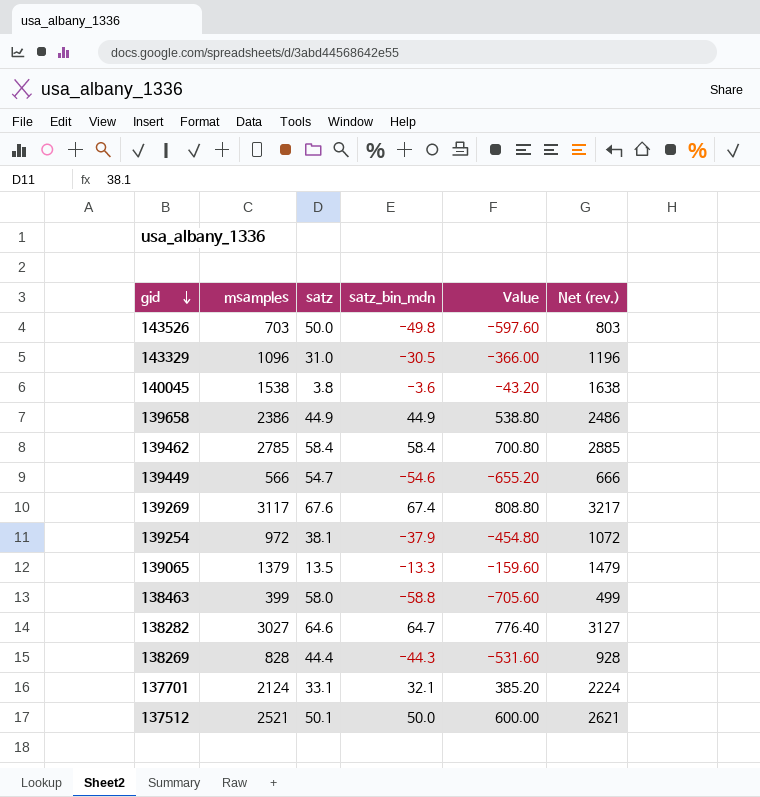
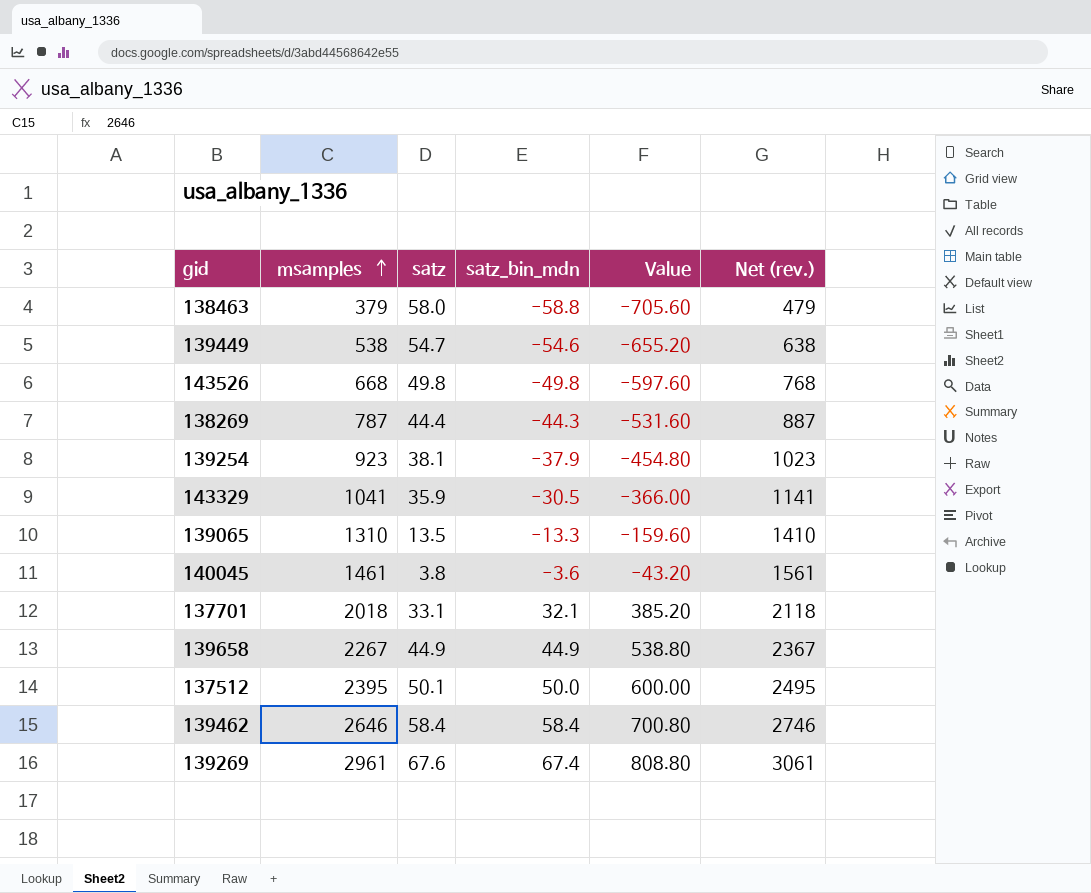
row order: gid descending -> msamples ascending
row 138282: 3027 | 64.6 | 64.7 | 776.40 | 3127 -> none
138463 | msamples: 399 -> 379
138463 | Net (rev.): 499 -> 479
139449 | msamples: 566 -> 538
139449 | Net (rev.): 666 -> 638
143526 | msamples: 703 -> 668
143526 | satz: 50.0 -> 49.8
143526 | Net (rev.): 803 -> 768
138269 | msamples: 828 -> 787
138269 | Net (rev.): 928 -> 887
139254 | msamples: 972 -> 923
139254 | Net (rev.): 1072 -> 1023
143329 | msamples: 1096 -> 1041
143329 | satz: 31.0 -> 35.9
143329 | Net (rev.): 1196 -> 1141
139065 | msamples: 1379 -> 1310
139065 | Net (rev.): 1479 -> 1410
140045 | msamples: 1538 -> 1461
140045 | Net (rev.): 1638 -> 1561
137701 | msamples: 2124 -> 2018
137701 | Net (rev.): 2224 -> 2118
139658 | msamples: 2386 -> 2267
139658 | Net (rev.): 2486 -> 2367
137512 | msamples: 2521 -> 2395
137512 | Net (rev.): 2621 -> 2495
139462 | msamples: 2785 -> 2646
139462 | Net (rev.): 2885 -> 2746
139269 | msamples: 3117 -> 2961
139269 | Net (rev.): 3217 -> 3061

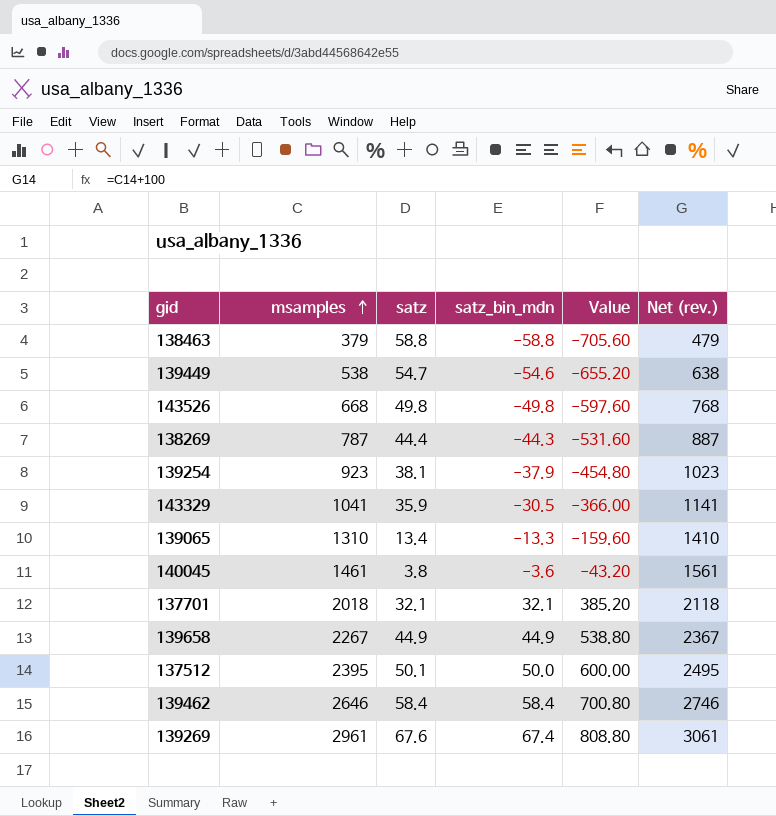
138463 | satz: 58.0 -> 58.8
139065 | satz: 13.5 -> 13.4
137701 | satz: 33.1 -> 32.1

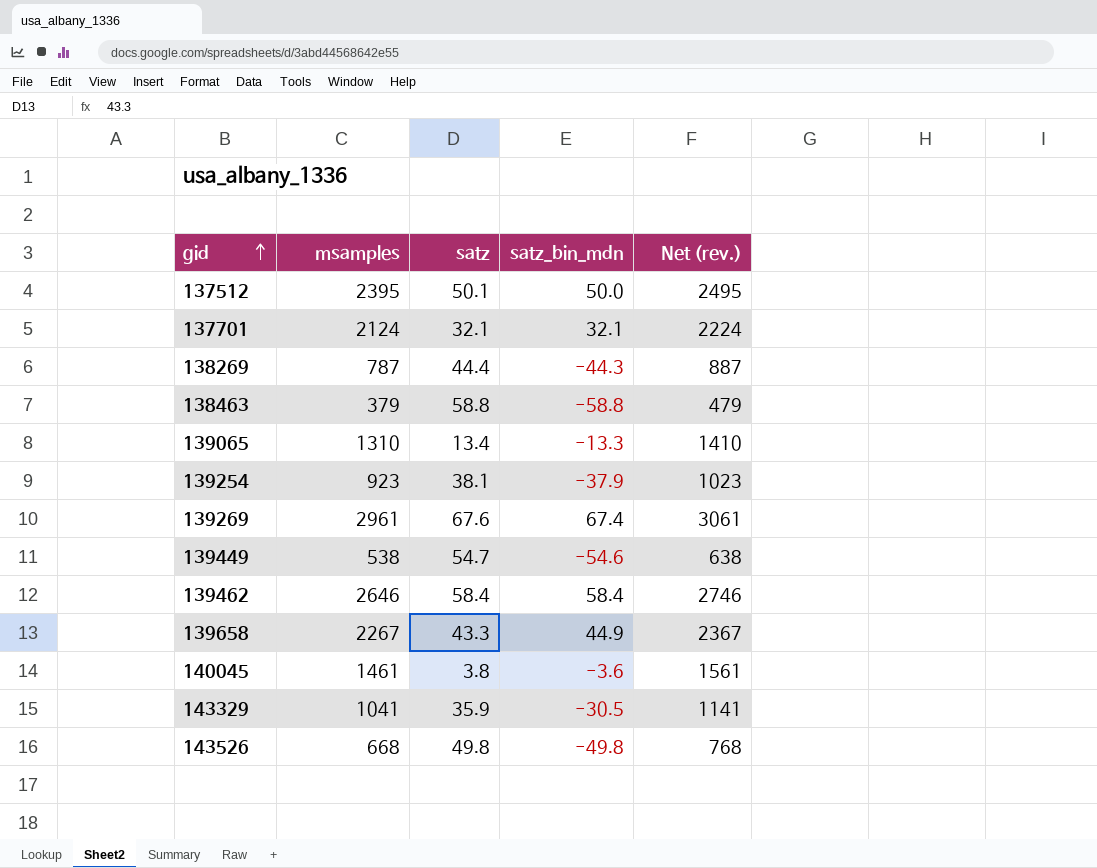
row order: msamples ascending -> gid ascending
column Value | formula: [satz_bin_mdn] * 12 -> none
137701 | msamples: 2018 -> 2124
137701 | Net (rev.): 2118 -> 2224
139658 | satz: 44.9 -> 43.3

